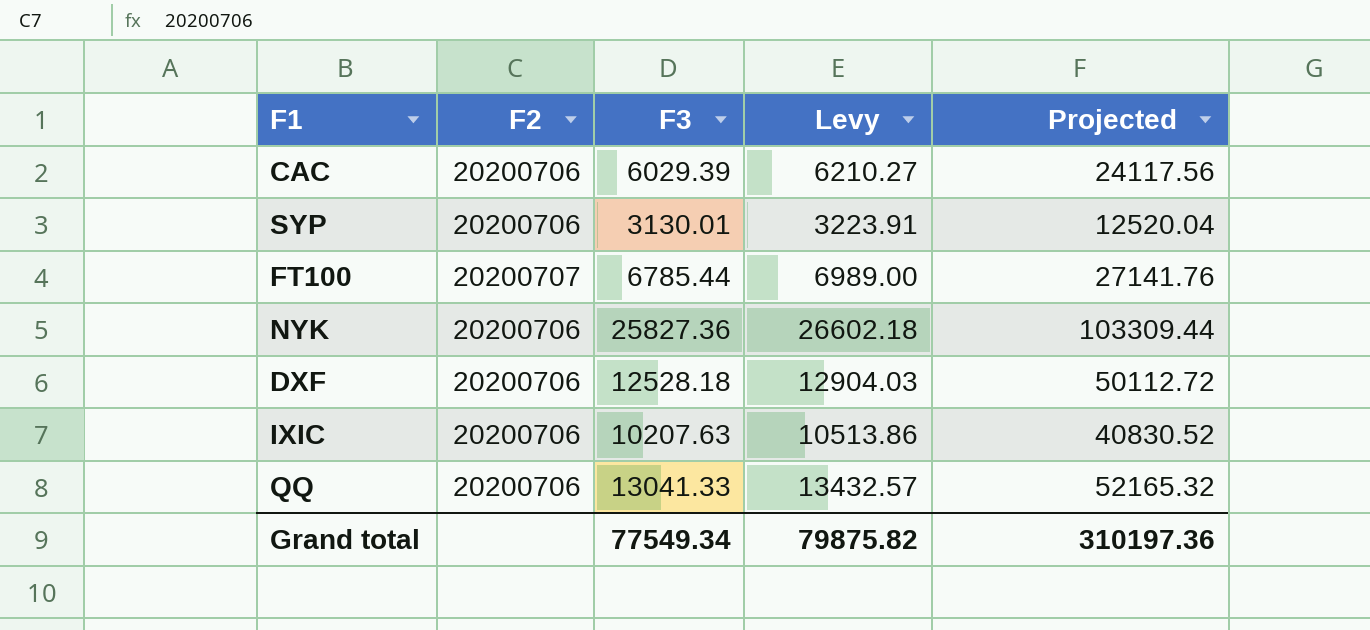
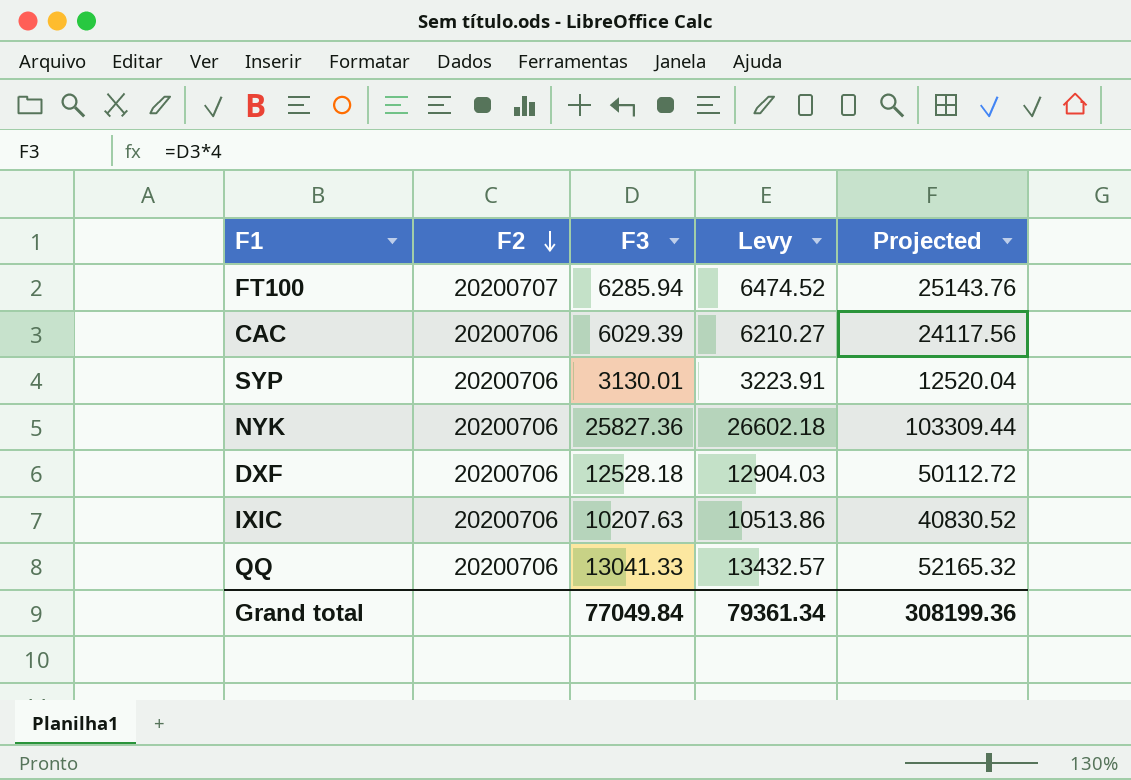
row order: none -> F2 descending
FT100 | F3: 6785.44 -> 6285.94
FT100 | Levy: 6989.00 -> 6474.52
FT100 | Projected: 27141.76 -> 25143.76
Grand total | F3: 77549.34 -> 77049.84
Grand total | Levy: 79875.82 -> 79361.34
Grand total | Projected: 310197.36 -> 308199.36

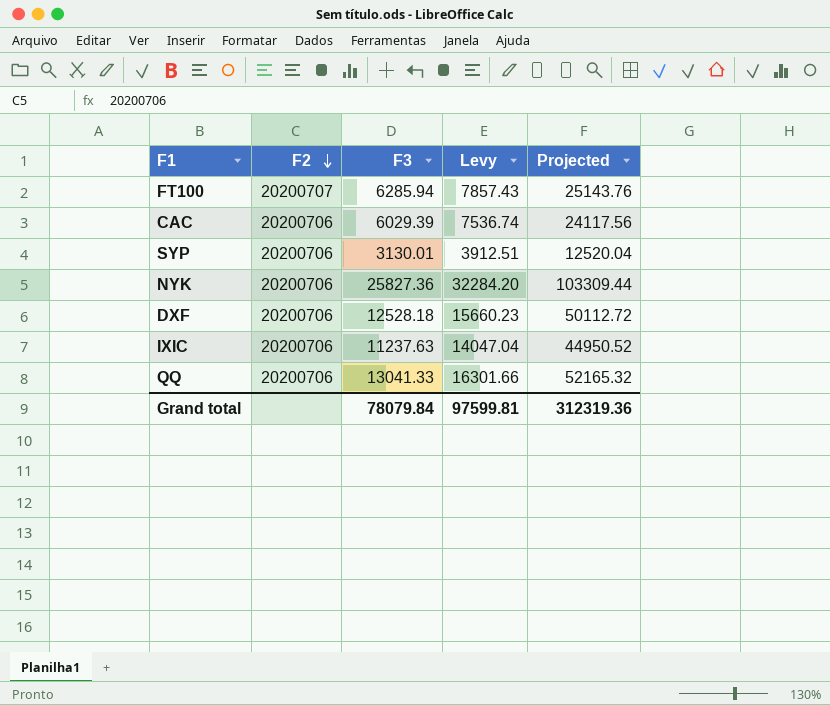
column Levy | formula: [F3] * 1.03 -> [F3] * 1.25
IXIC | F3: 10207.63 -> 11237.63
IXIC | Projected: 40830.52 -> 44950.52
Grand total | F3: 77049.84 -> 78079.84
Grand total | Levy: 79361.34 -> 97599.81
Grand total | Projected: 308199.36 -> 312319.36

